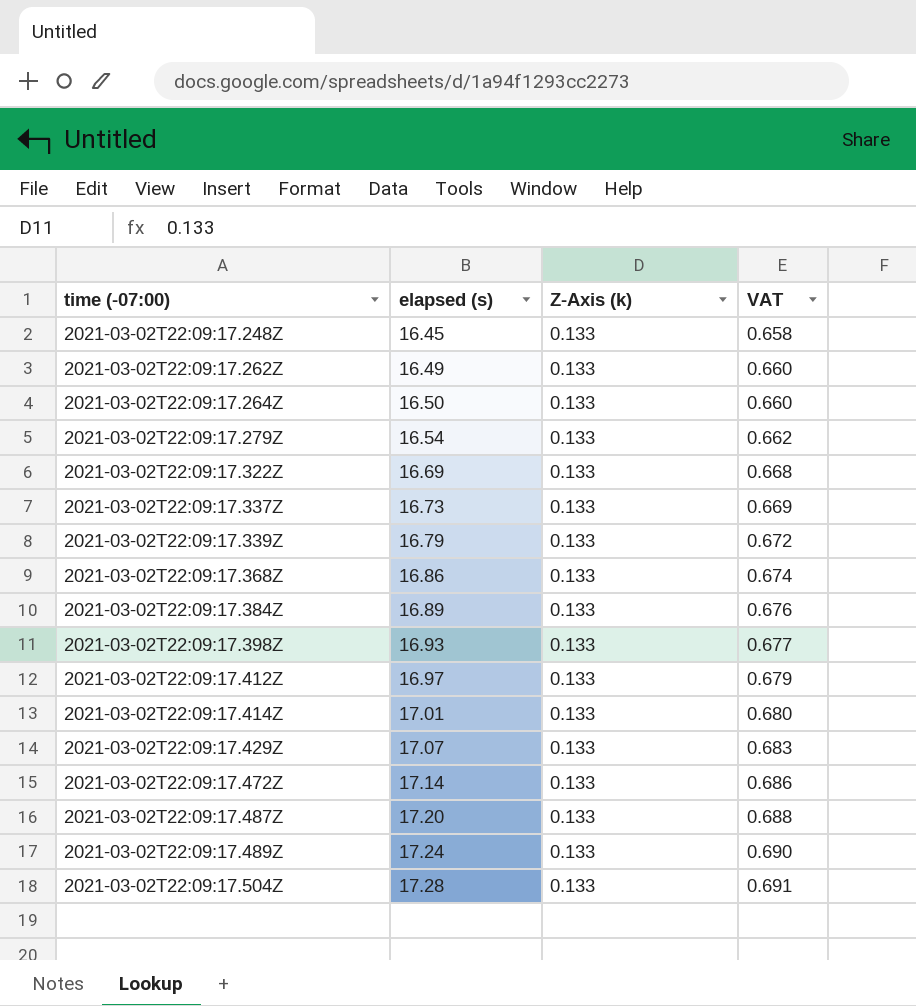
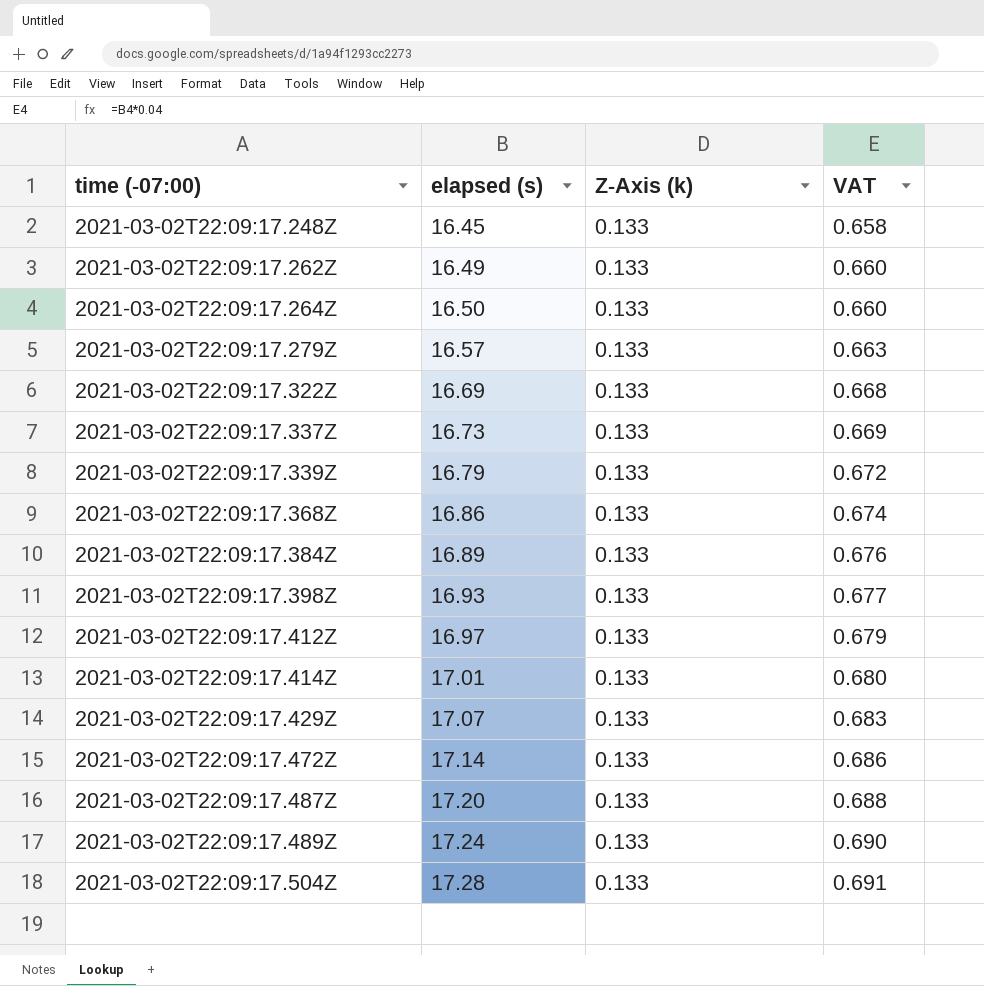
2021-03-02T22:09:17.279Z | elapsed (s): 16.54 -> 16.57
2021-03-02T22:09:17.279Z | VAT: 0.662 -> 0.663

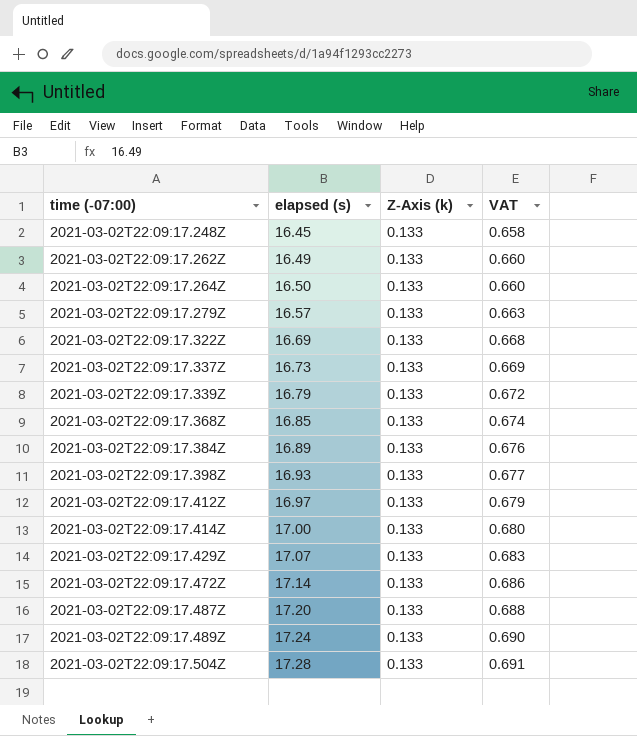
2021-03-02T22:09:17.368Z | elapsed (s): 16.86 -> 16.85
2021-03-02T22:09:17.414Z | elapsed (s): 17.01 -> 17.00

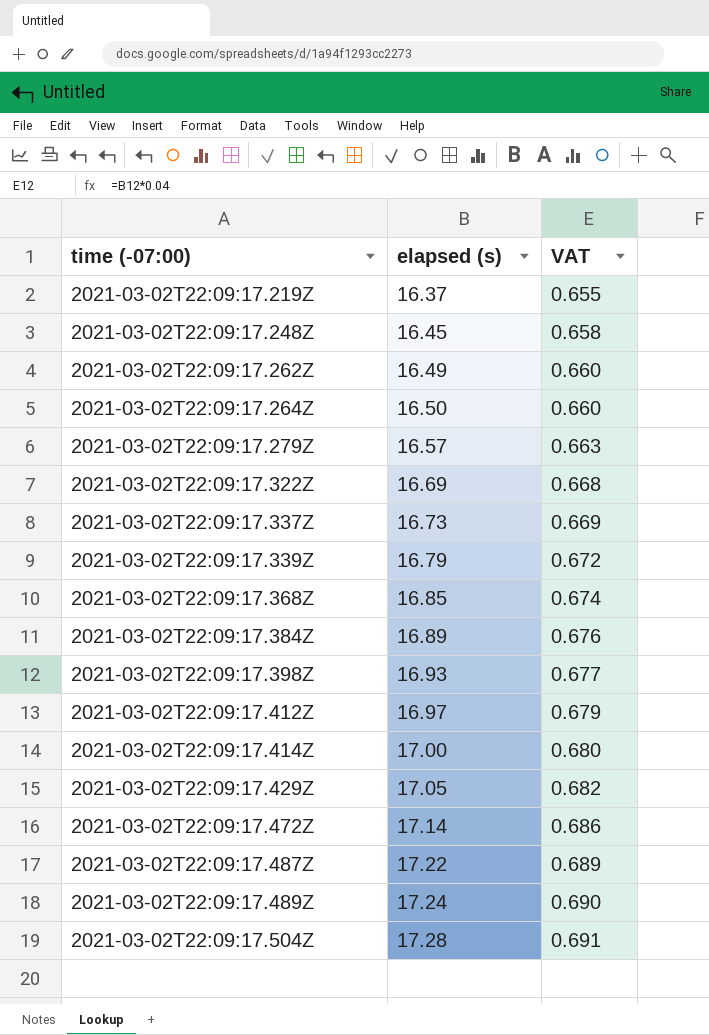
column Z-Axis (k) | position: 3 -> none
row 2021-03-02T22:09:17.219Z: none -> 16.37 | 0.655
2021-03-02T22:09:17.429Z | elapsed (s): 17.07 -> 17.05
2021-03-02T22:09:17.429Z | VAT: 0.683 -> 0.682
2021-03-02T22:09:17.487Z | elapsed (s): 17.20 -> 17.22
2021-03-02T22:09:17.487Z | VAT: 0.688 -> 0.689

